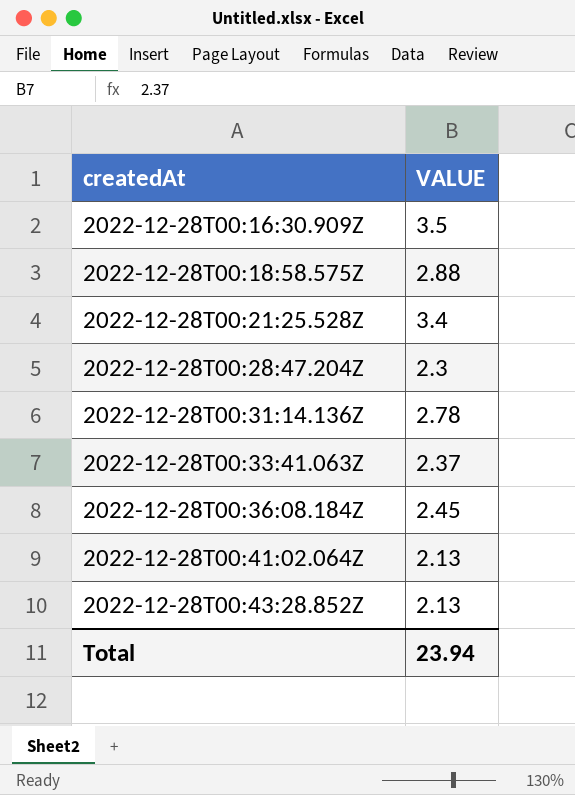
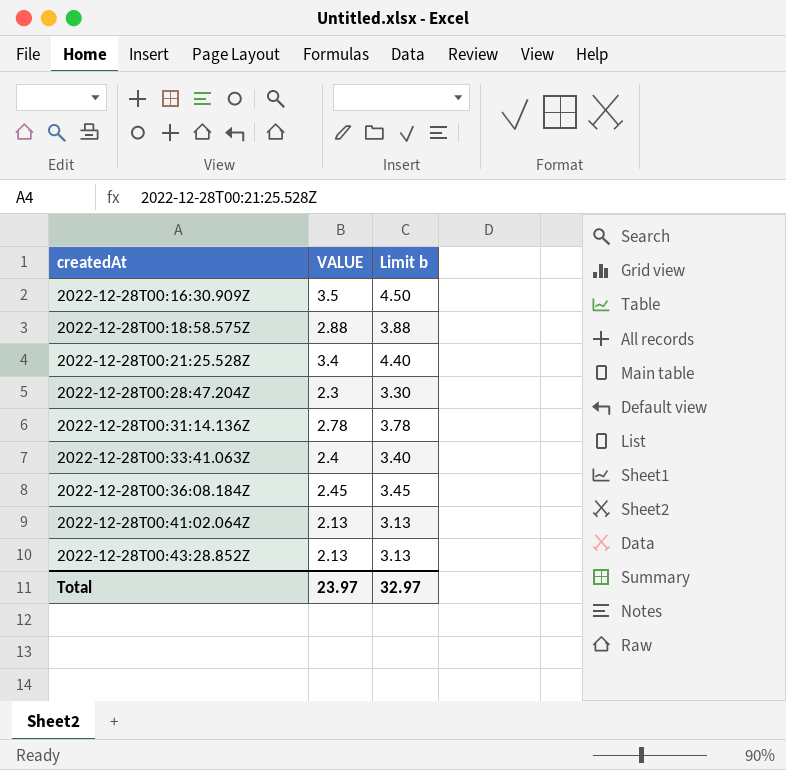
column Limit b | formula: none -> [VALUE] + 1
2022-12-28T00:33:41.063Z | VALUE: 2.37 -> 2.4
Total | VALUE: 23.94 -> 23.97

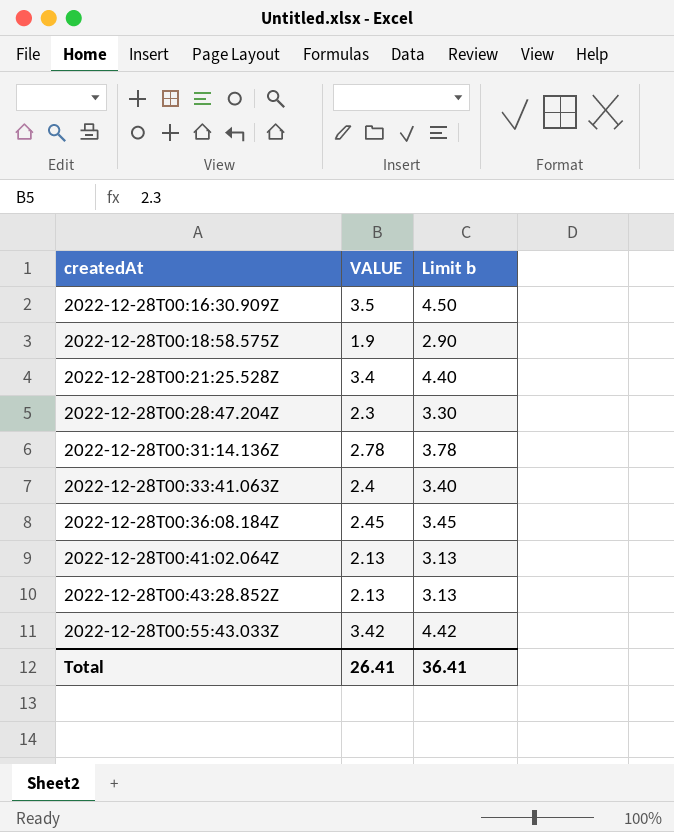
2022-12-28T00:18:58.575Z | VALUE: 2.88 -> 1.9
2022-12-28T00:18:58.575Z | Limit b: 3.88 -> 2.90
row 2022-12-28T00:55:43.033Z: none -> 3.42 | 4.42
Total | VALUE: 23.97 -> 26.41
Total | Limit b: 32.97 -> 36.41

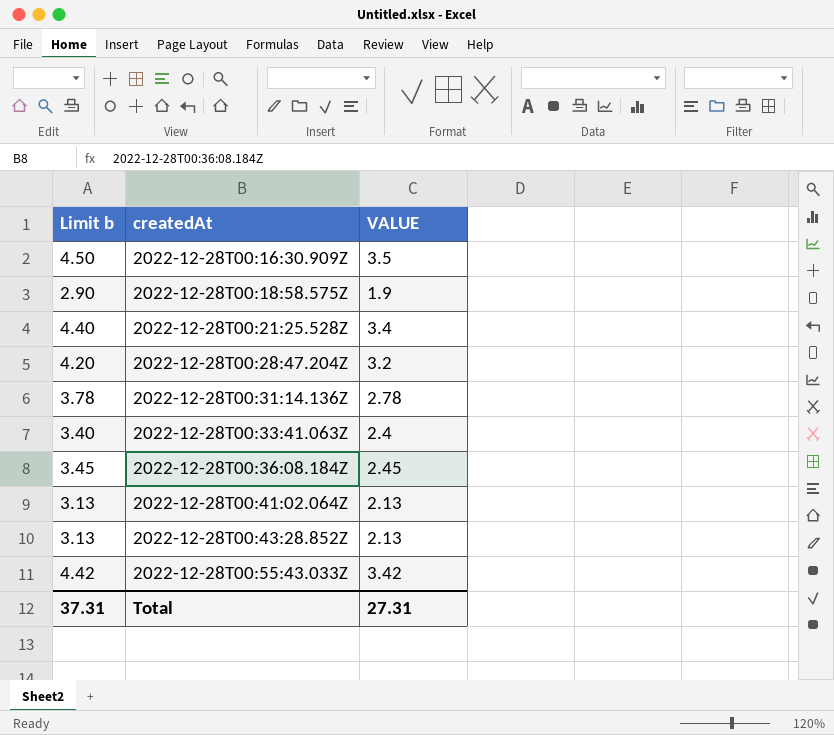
column Limit b | position: 3 -> 1
2022-12-28T00:28:47.204Z | Limit b: 3.30 -> 4.20
2022-12-28T00:28:47.204Z | VALUE: 2.3 -> 3.2
Total | Limit b: 36.41 -> 37.31
Total | VALUE: 26.41 -> 27.31

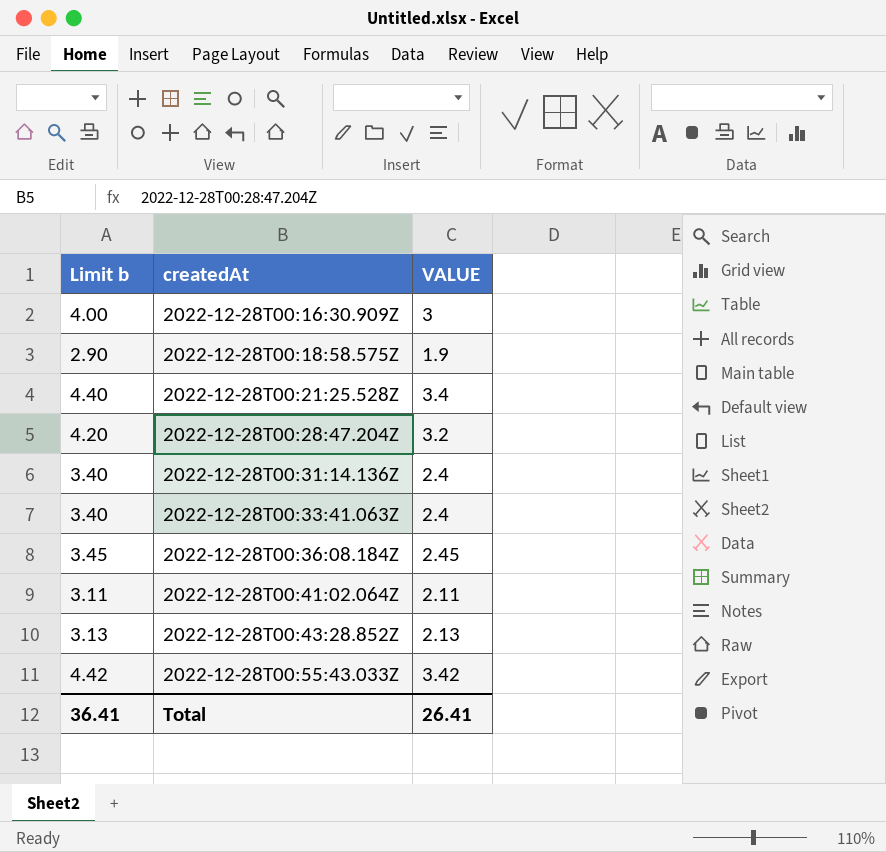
2022-12-28T00:16:30.909Z | Limit b: 4.50 -> 4.00
2022-12-28T00:16:30.909Z | VALUE: 3.5 -> 3
2022-12-28T00:31:14.136Z | Limit b: 3.78 -> 3.40
2022-12-28T00:31:14.136Z | VALUE: 2.78 -> 2.4
2022-12-28T00:41:02.064Z | Limit b: 3.13 -> 3.11
2022-12-28T00:41:02.064Z | VALUE: 2.13 -> 2.11
Total | Limit b: 37.31 -> 36.41
Total | VALUE: 27.31 -> 26.41

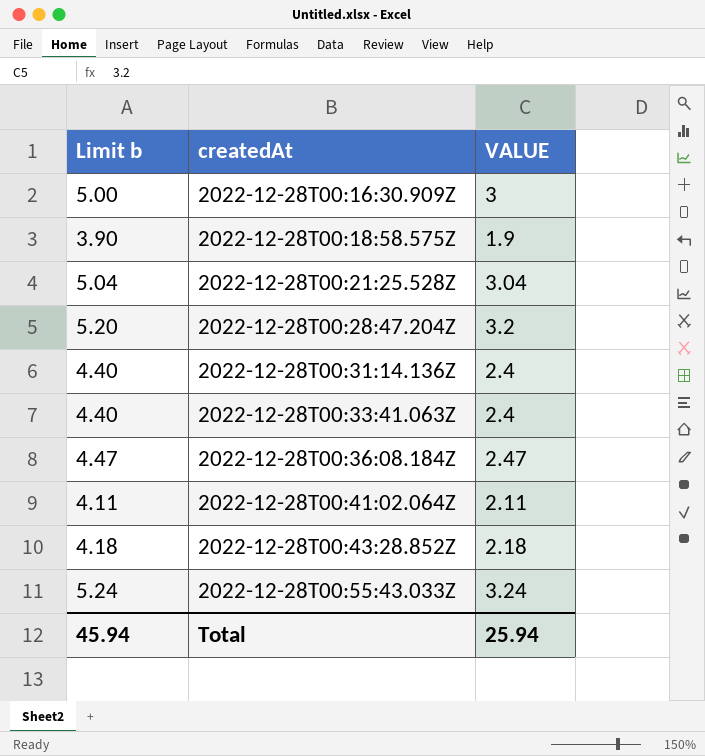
column Limit b | formula: [VALUE] + 1 -> [VALUE] + 2
2022-12-28T00:21:25.528Z | VALUE: 3.4 -> 3.04
2022-12-28T00:36:08.184Z | VALUE: 2.45 -> 2.47
2022-12-28T00:43:28.852Z | VALUE: 2.13 -> 2.18
2022-12-28T00:55:43.033Z | VALUE: 3.42 -> 3.24
Total | Limit b: 36.41 -> 45.94
Total | VALUE: 26.41 -> 25.94

